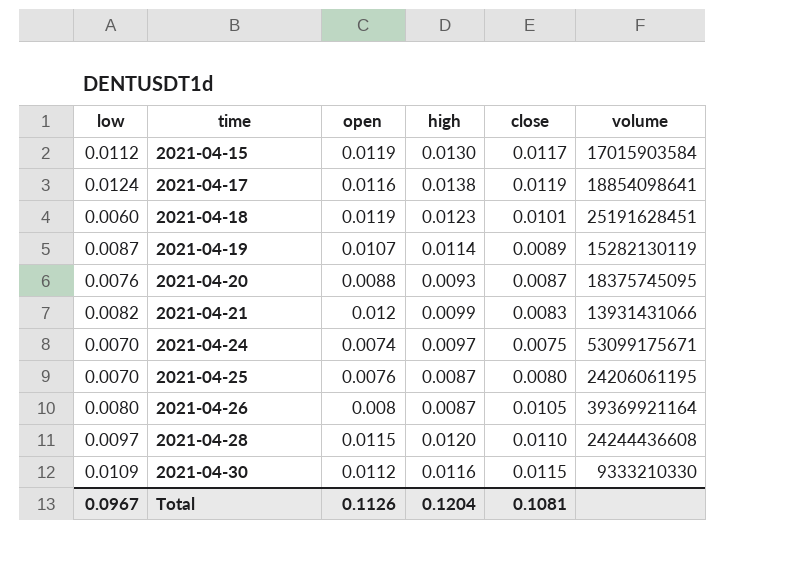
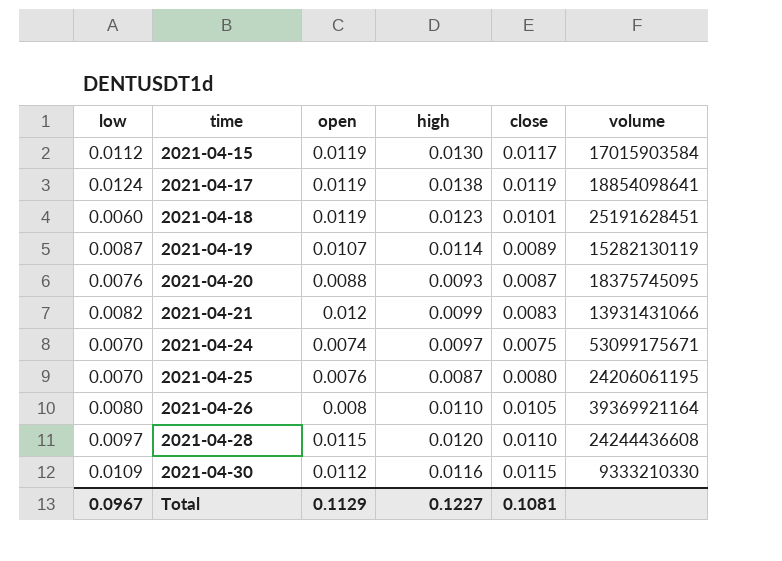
2021-04-17 | open: 0.0116 -> 0.0119
2021-04-26 | high: 0.0087 -> 0.0110
Total | open: 0.1126 -> 0.1129
Total | high: 0.1204 -> 0.1227

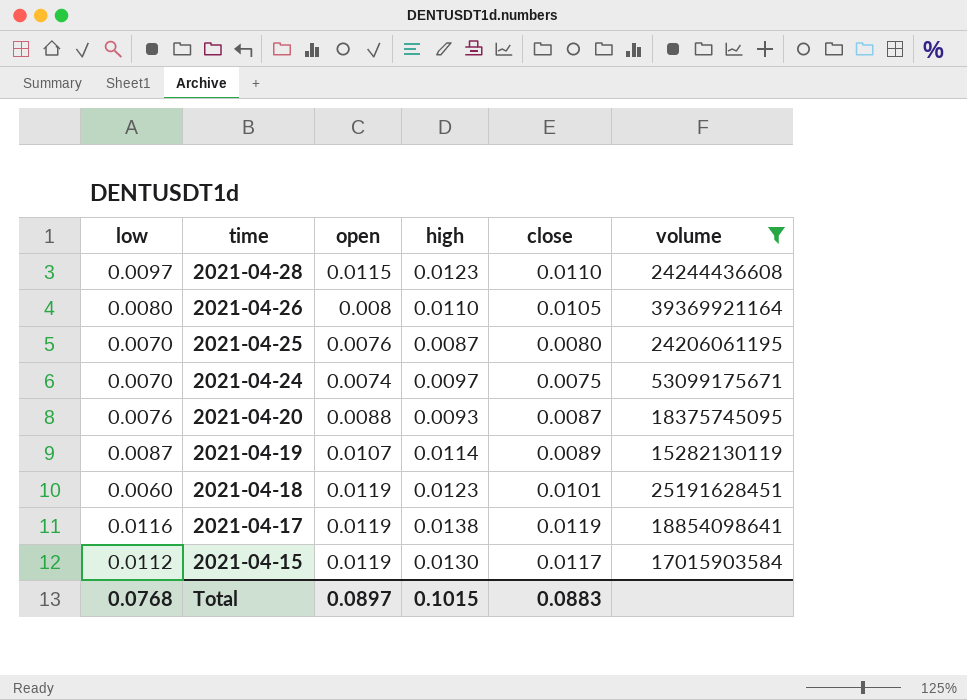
filter: none -> volume >= 15282130119
row order: time ascending -> time descending
2021-04-28 | high: 0.0120 -> 0.0123
2021-04-17 | low: 0.0124 -> 0.0116
Total | low: 0.0967 -> 0.0768
Total | open: 0.1129 -> 0.0897
Total | high: 0.1227 -> 0.1015
Total | close: 0.1081 -> 0.0883

